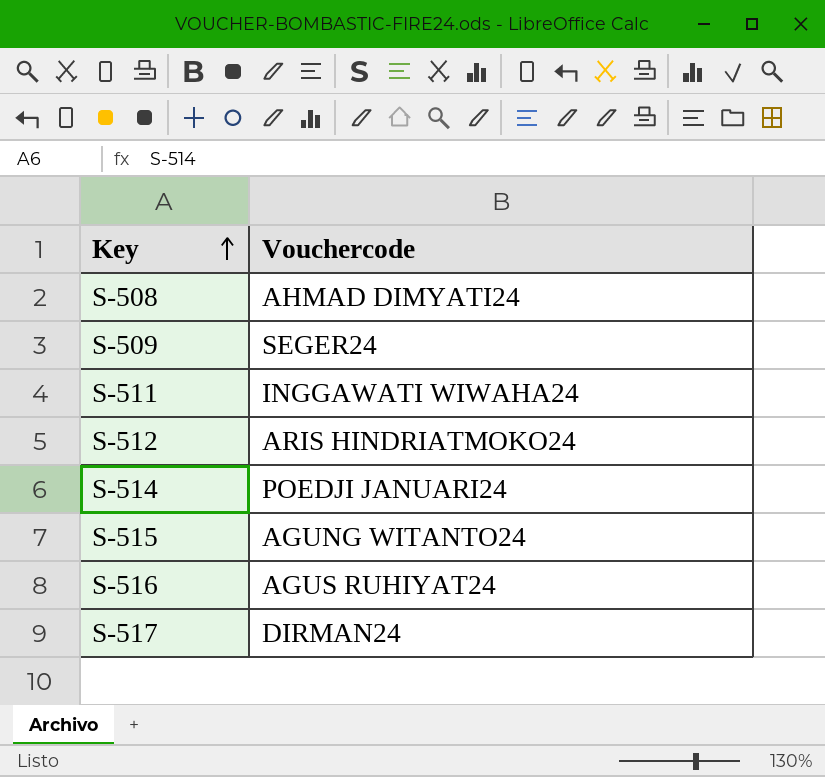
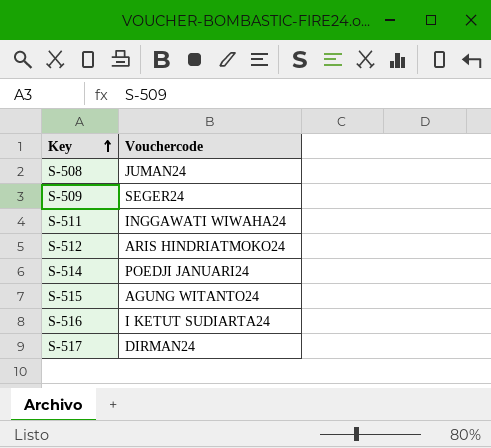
S-508 | Vouchercode: AHMAD DIMYATI24 -> JUMAN24
S-516 | Vouchercode: AGUS RUHIYAT24 -> I KETUT SUDIARTA24

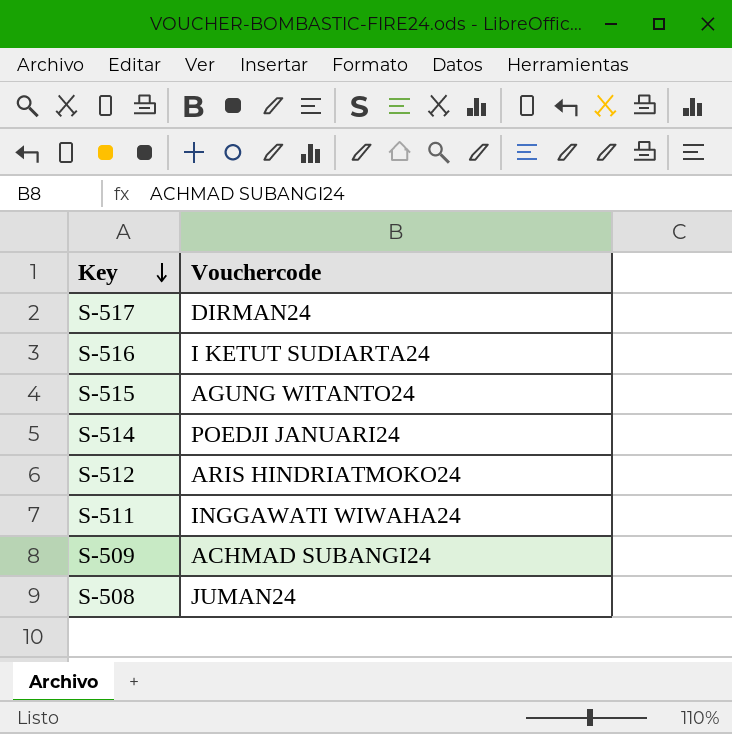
row order: Key ascending -> Key descending
S-509 | Vouchercode: SEGER24 -> ACHMAD SUBANGI24

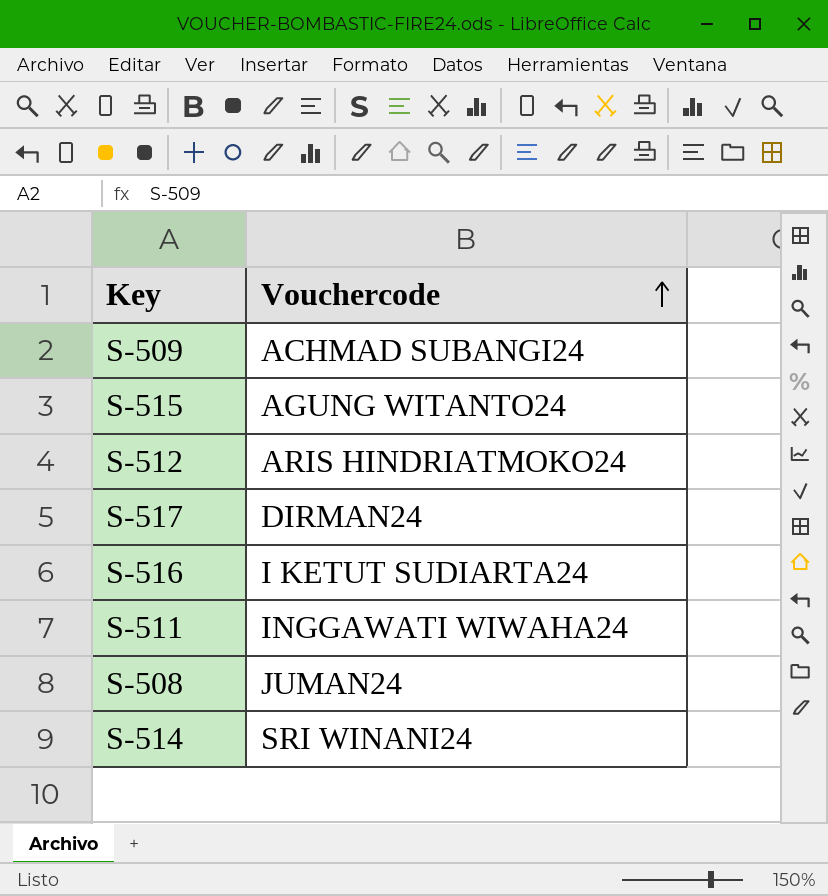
row order: Key descending -> Vouchercode ascending
S-514 | Vouchercode: POEDJI JANUARI24 -> SRI WINANI24

